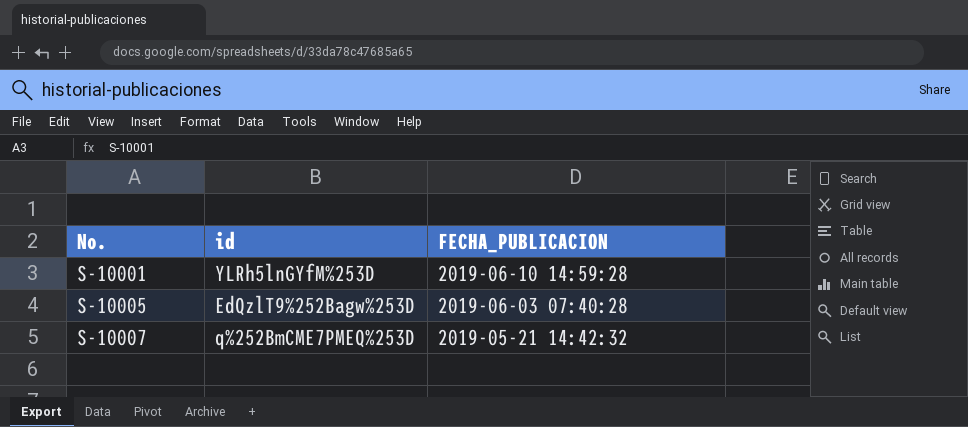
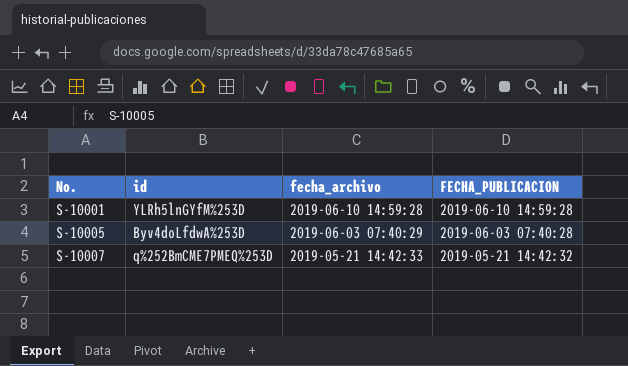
column fecha_archivo | position: none -> 3
S-10005 | id: EdQzlT9%252Bagw%253D -> Byv4doLfdwA%253D

